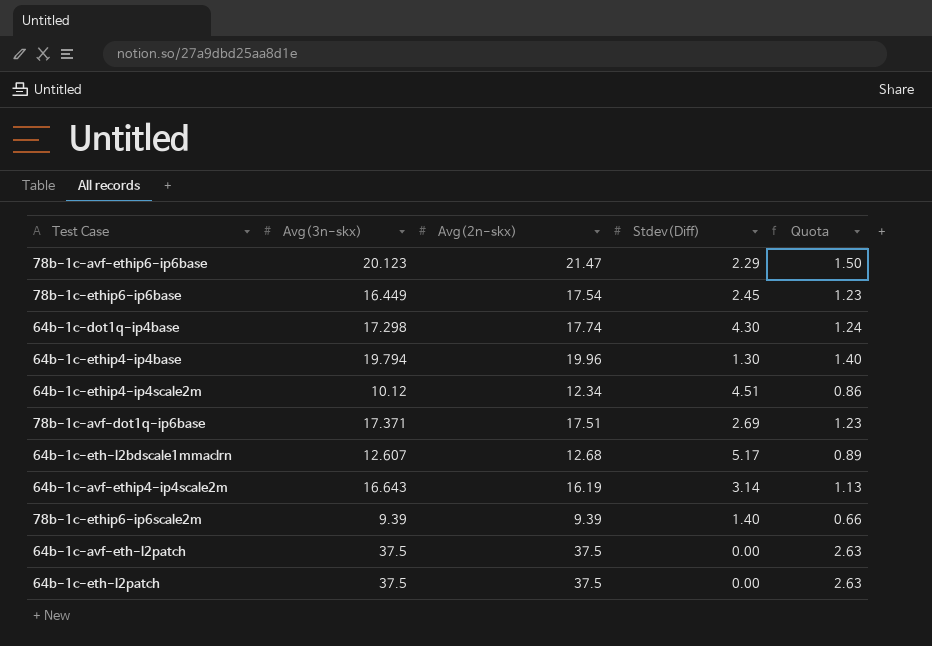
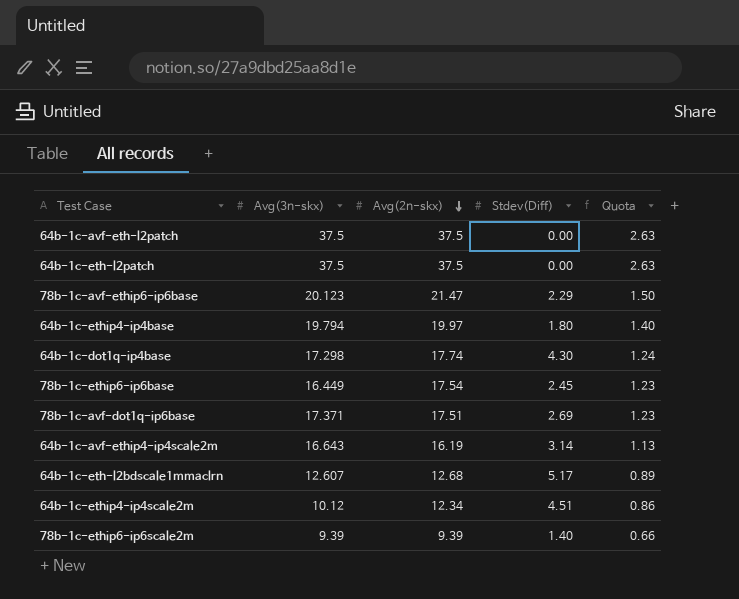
row order: none -> Avg(2n-skx) descending
64b-1c-ethip4-ip4base | Avg(2n-skx): 19.96 -> 19.97
64b-1c-ethip4-ip4base | Stdev(Diff): 1.30 -> 1.80

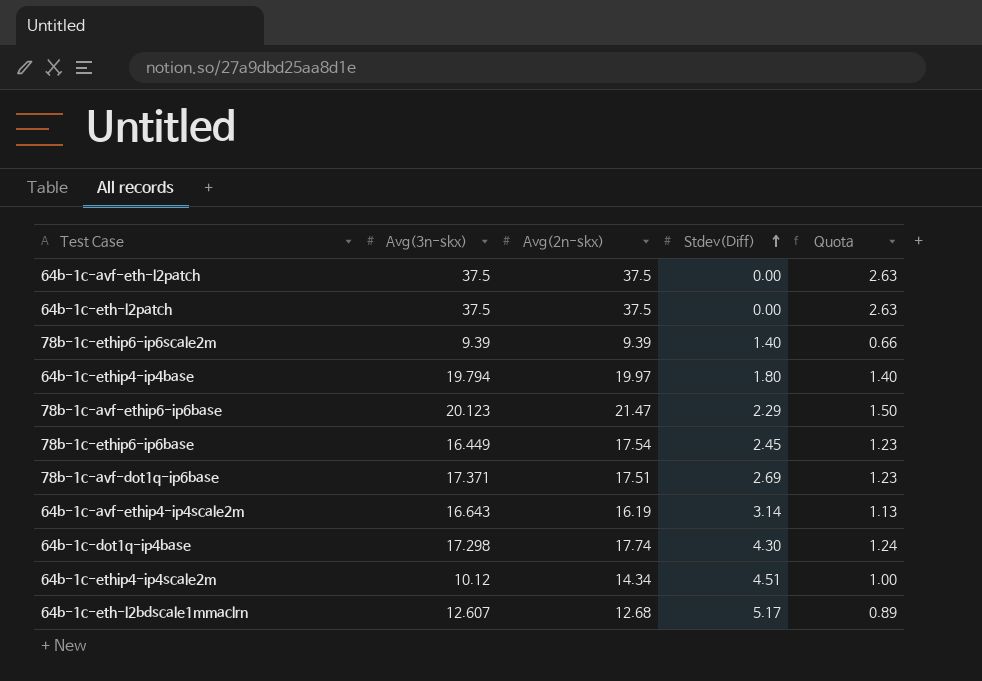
row order: Avg(2n-skx) descending -> Stdev(Diff) ascending
64b-1c-ethip4-ip4scale2m | Avg(2n-skx): 12.34 -> 14.34
64b-1c-ethip4-ip4scale2m | Quota: 0.86 -> 1.00

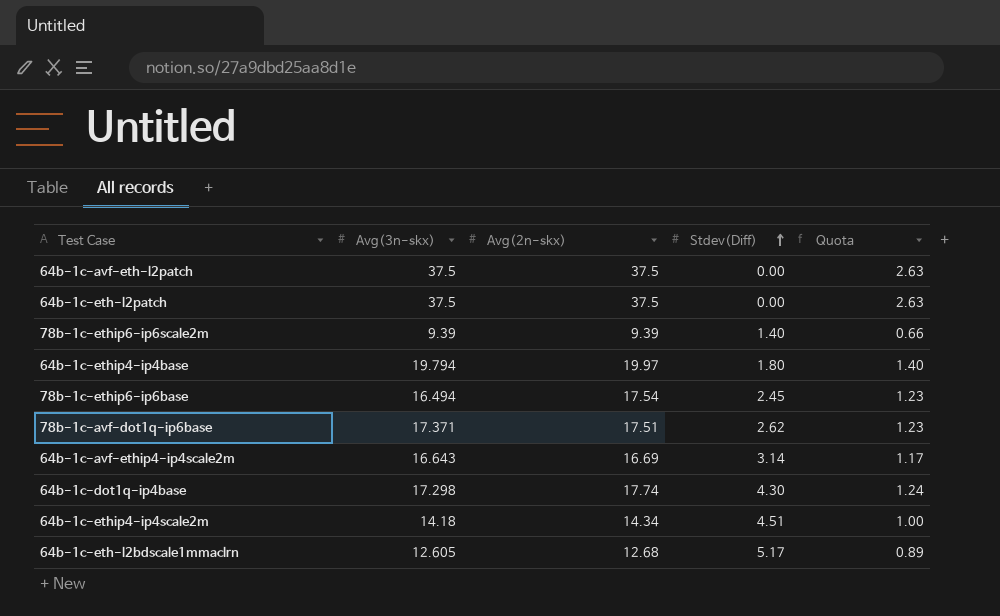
row 78b-1c-avf-ethip6-ip6base: 20.123 | 21.47 | 2.29 | 1.50 -> none
78b-1c-ethip6-ip6base | Avg(3n-skx): 16.449 -> 16.494
78b-1c-avf-dot1q-ip6base | Stdev(Diff): 2.69 -> 2.62
64b-1c-avf-ethip4-ip4scale2m | Avg(2n-skx): 16.19 -> 16.69
64b-1c-avf-ethip4-ip4scale2m | Quota: 1.13 -> 1.17
64b-1c-ethip4-ip4scale2m | Avg(3n-skx): 10.12 -> 14.18
64b-1c-eth-l2bdscale1mmaclrn | Avg(3n-skx): 12.607 -> 12.605

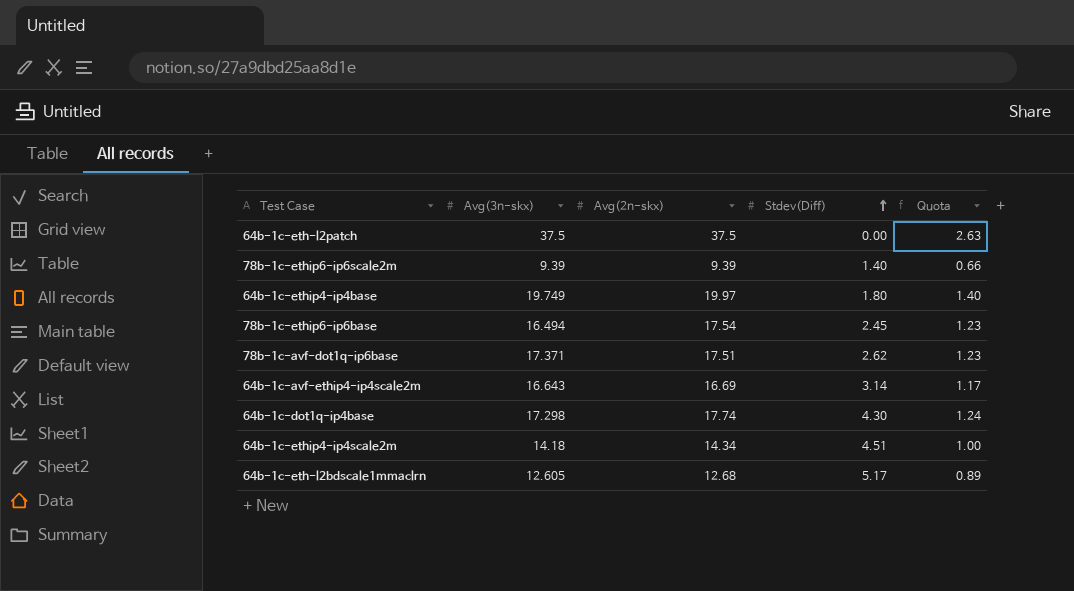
row 64b-1c-avf-eth-l2patch: 37.5 | 37.5 | 0.00 | 2.63 -> none
64b-1c-ethip4-ip4base | Avg(3n-skx): 19.794 -> 19.749

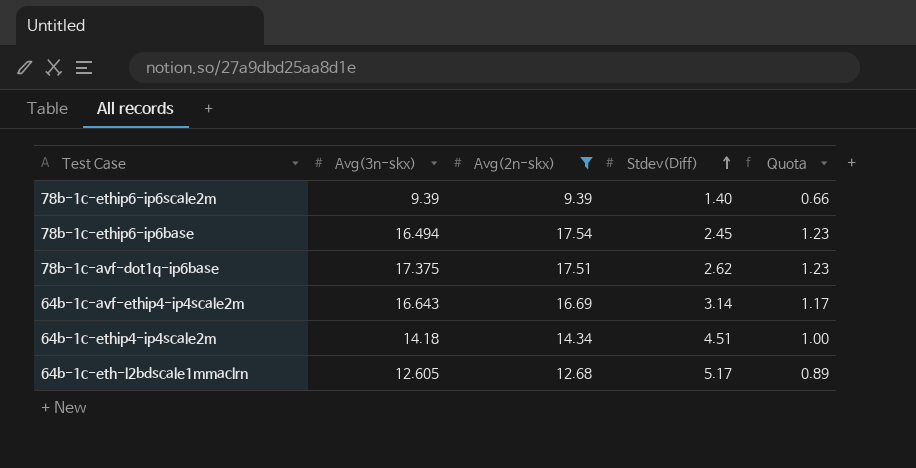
filter: none -> Avg(2n-skx) <= 17.54
78b-1c-avf-dot1q-ip6base | Avg(3n-skx): 17.371 -> 17.375

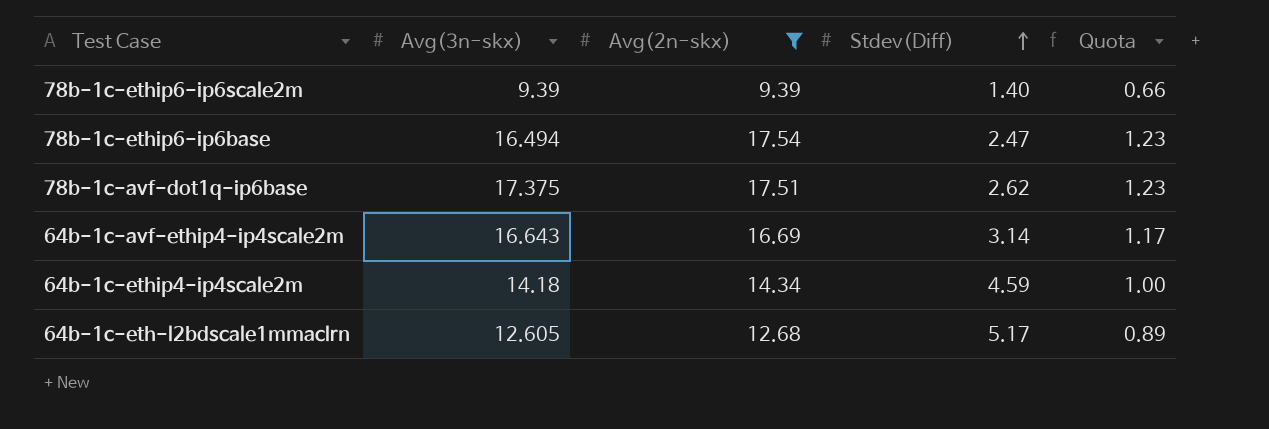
78b-1c-ethip6-ip6base | Stdev(Diff): 2.45 -> 2.47
64b-1c-ethip4-ip4scale2m | Stdev(Diff): 4.51 -> 4.59

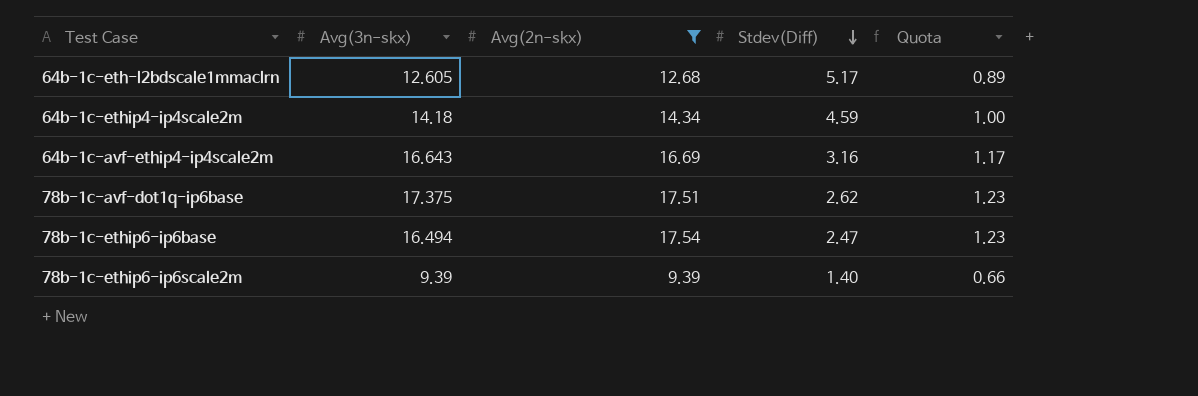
row order: Stdev(Diff) ascending -> Stdev(Diff) descending
64b-1c-avf-ethip4-ip4scale2m | Stdev(Diff): 3.14 -> 3.16

